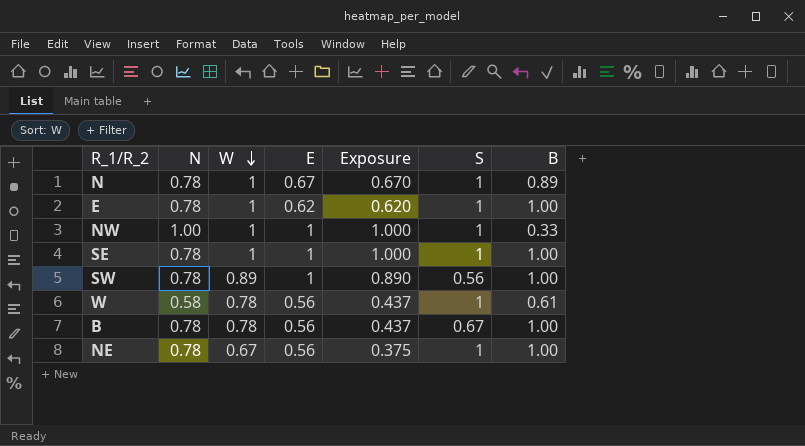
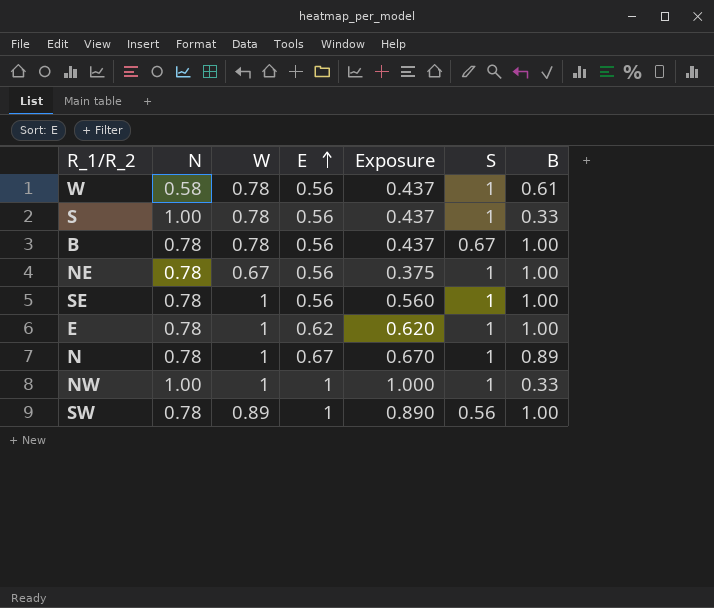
row order: W descending -> E ascending
row S: none -> 1.00 | 0.78 | 0.56 | 0.437 | 1 | 0.33
SE | E: 1 -> 0.56
SE | Exposure: 1.000 -> 0.560

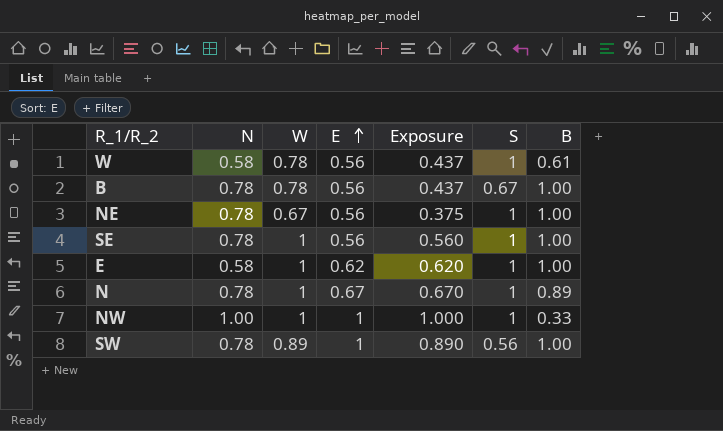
row S: 1.00 | 0.78 | 0.56 | 0.437 | 1 | 0.33 -> none
E | N: 0.78 -> 0.58

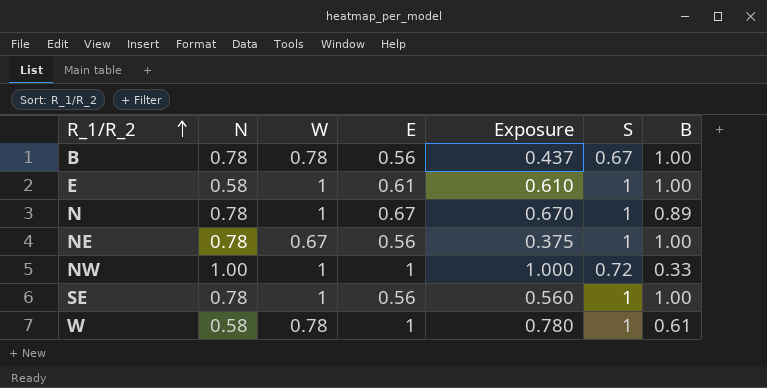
row order: E ascending -> R_1/R_2 ascending
row SW: 0.78 | 0.89 | 1 | 0.890 | 0.56 | 1.00 -> none
E | E: 0.62 -> 0.61
E | Exposure: 0.620 -> 0.610
NW | S: 1 -> 0.72
W | E: 0.56 -> 1
W | Exposure: 0.437 -> 0.780

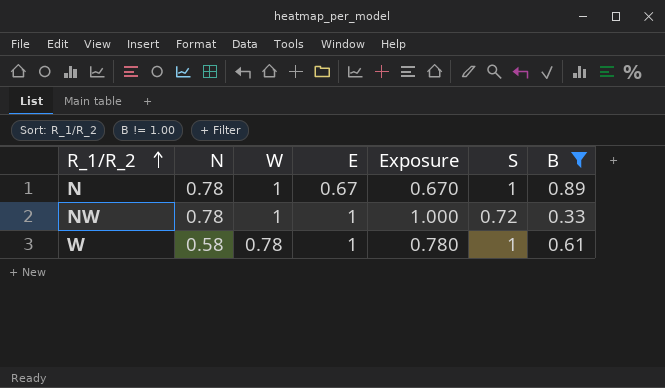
filter: none -> B != 1.00
NW | N: 1.00 -> 0.78

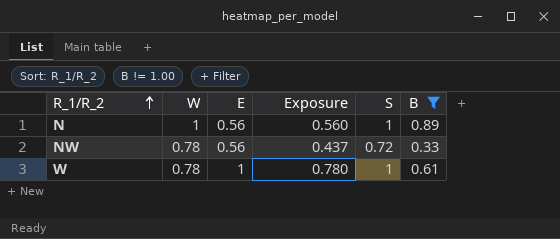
column N | position: 2 -> none
N | E: 0.67 -> 0.56
N | Exposure: 0.670 -> 0.560
NW | W: 1 -> 0.78
NW | E: 1 -> 0.56
NW | Exposure: 1.000 -> 0.437

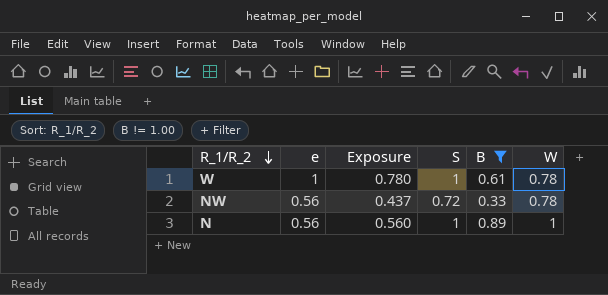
row order: R_1/R_2 ascending -> R_1/R_2 descending
column name: E -> e
column W | position: 2 -> 6

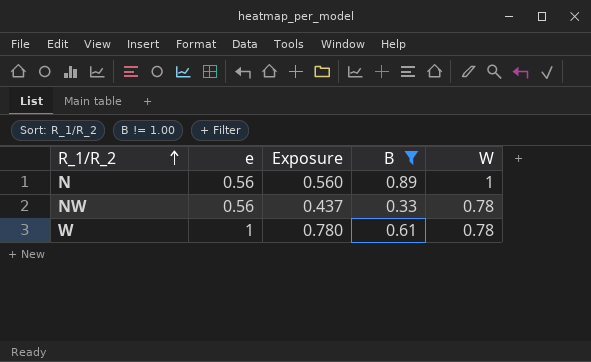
row order: R_1/R_2 descending -> R_1/R_2 ascending
column S | position: 4 -> none

